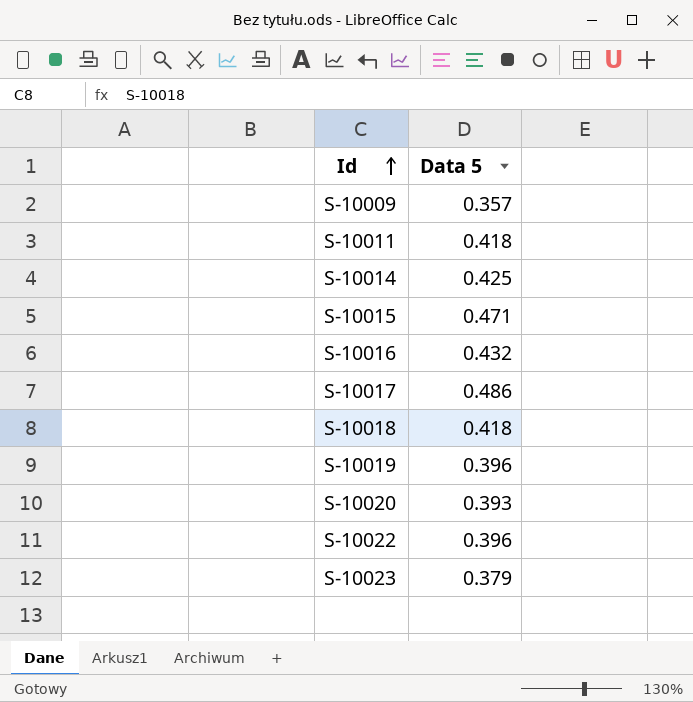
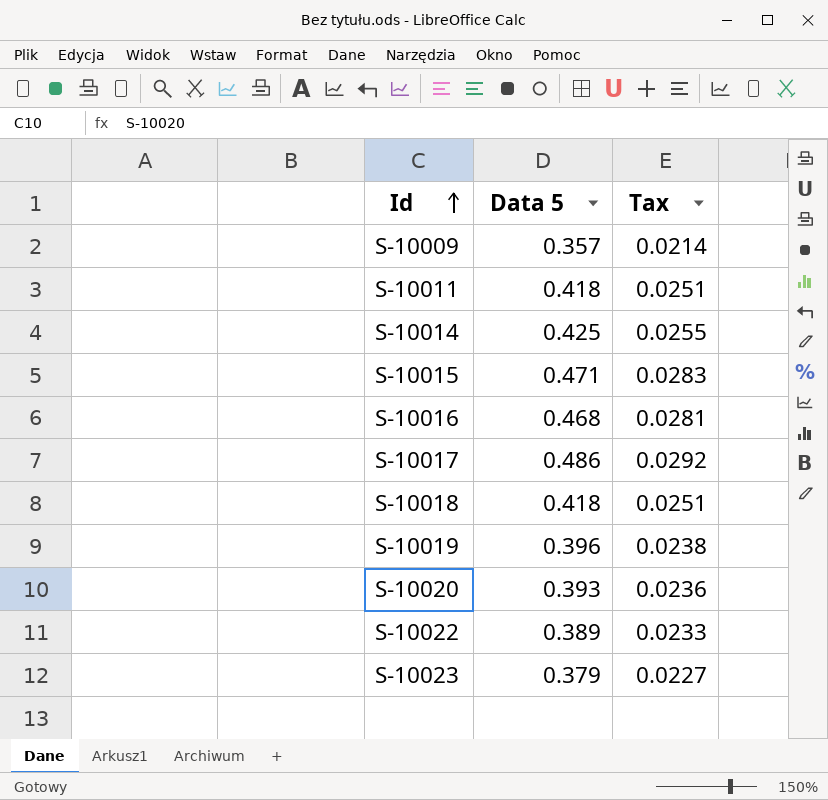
column Tax | formula: none -> [Data 5] * 0.06
S-10016 | Data 5: 0.432 -> 0.468
S-10022 | Data 5: 0.396 -> 0.389

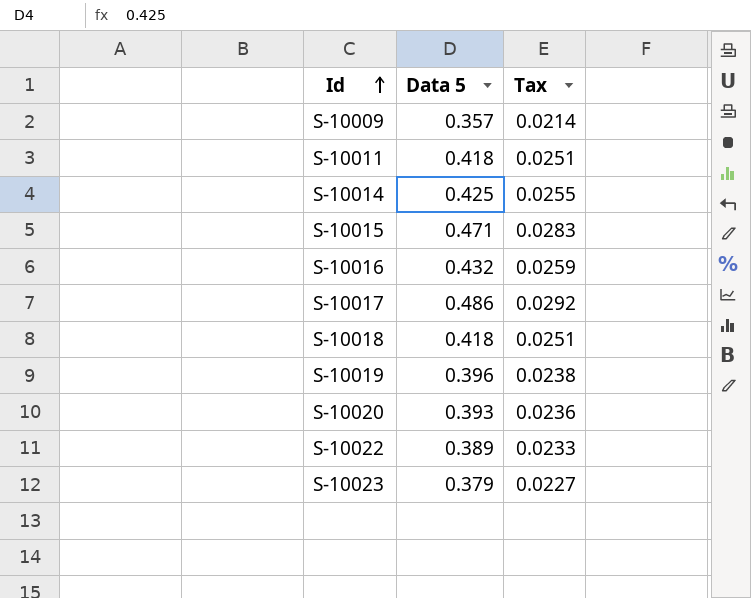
S-10016 | Data 5: 0.468 -> 0.432
S-10016 | Tax: 0.0281 -> 0.0259

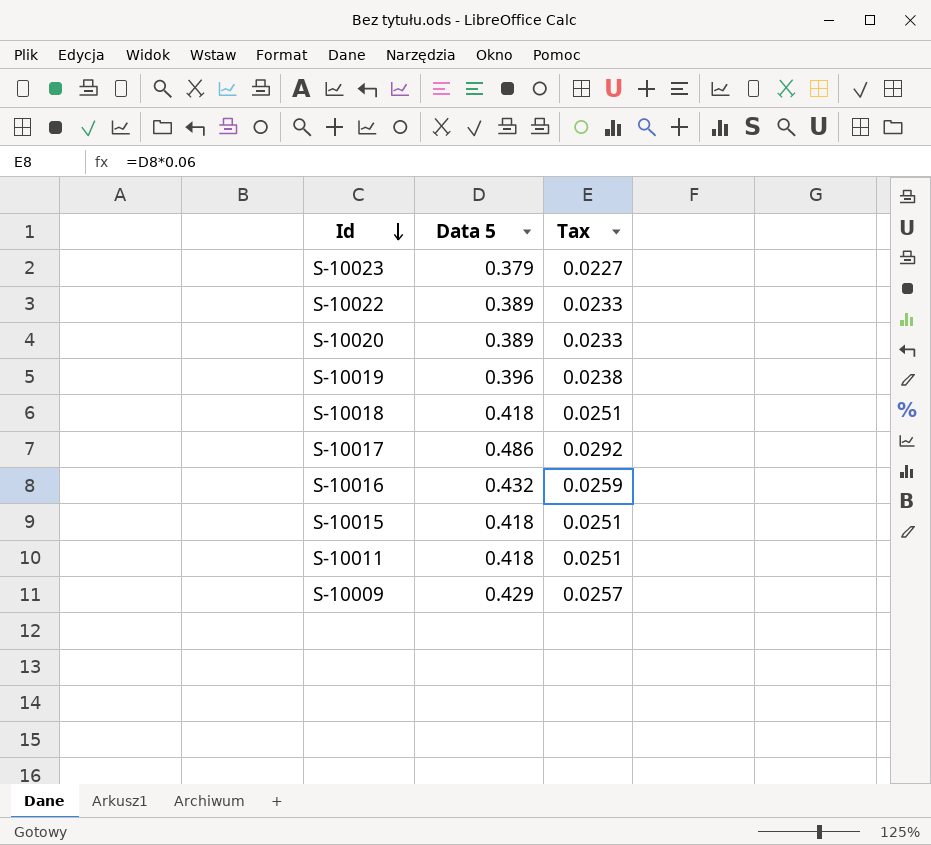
row order: Id ascending -> Id descending
row S-10014: 0.425 | 0.0255 -> none
S-10020 | Data 5: 0.393 -> 0.389
S-10020 | Tax: 0.0236 -> 0.0233
S-10015 | Data 5: 0.471 -> 0.418
S-10015 | Tax: 0.0283 -> 0.0251
S-10009 | Data 5: 0.357 -> 0.429
S-10009 | Tax: 0.0214 -> 0.0257

